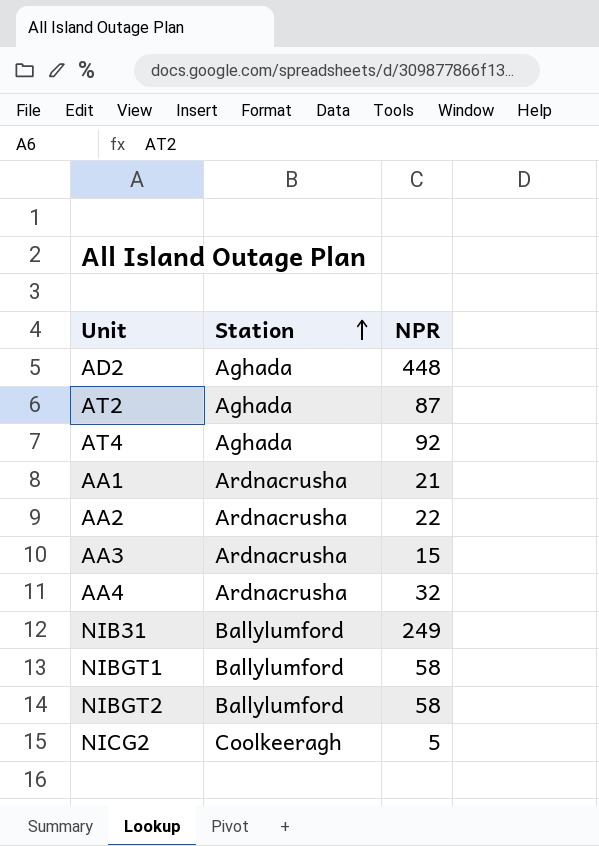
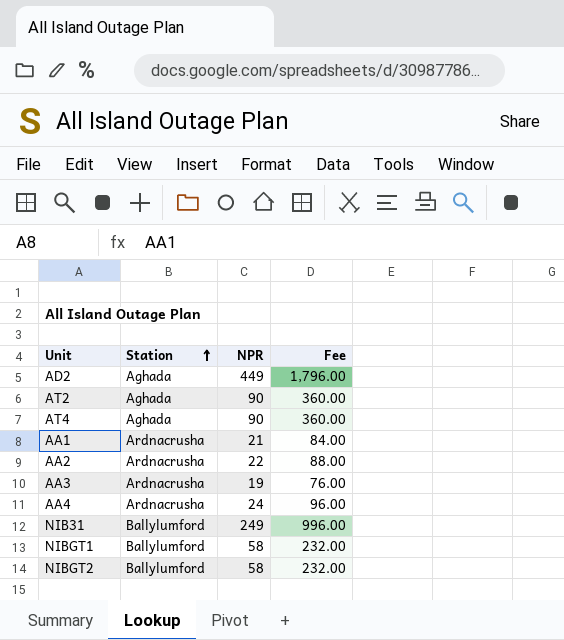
column Fee | formula: none -> [NPR] * 4
row NICG2: Coolkeeragh | 5 -> none
AD2 | NPR: 448 -> 449
AT2 | NPR: 87 -> 90
AT4 | NPR: 92 -> 90
AA3 | NPR: 15 -> 19
AA4 | NPR: 32 -> 24

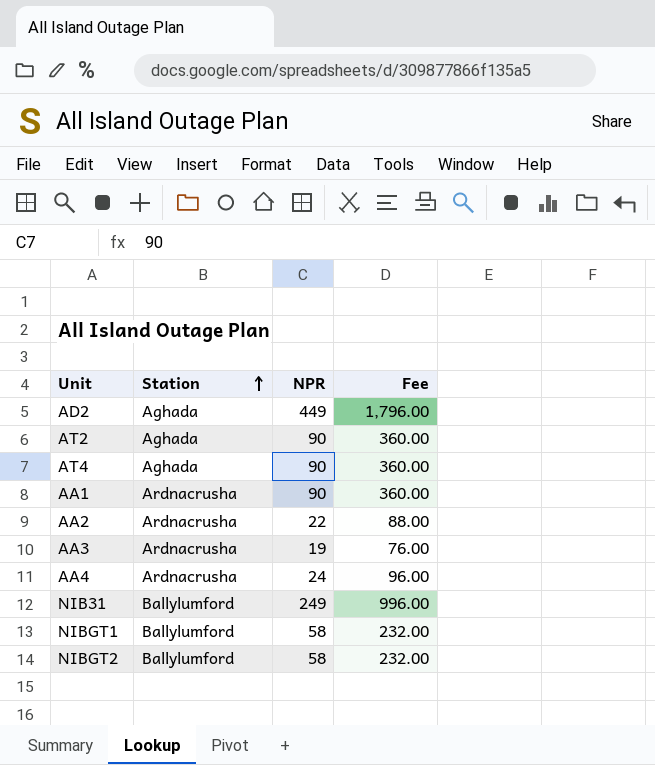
AA1 | NPR: 21 -> 90
AA1 | Fee: 84.00 -> 360.00

